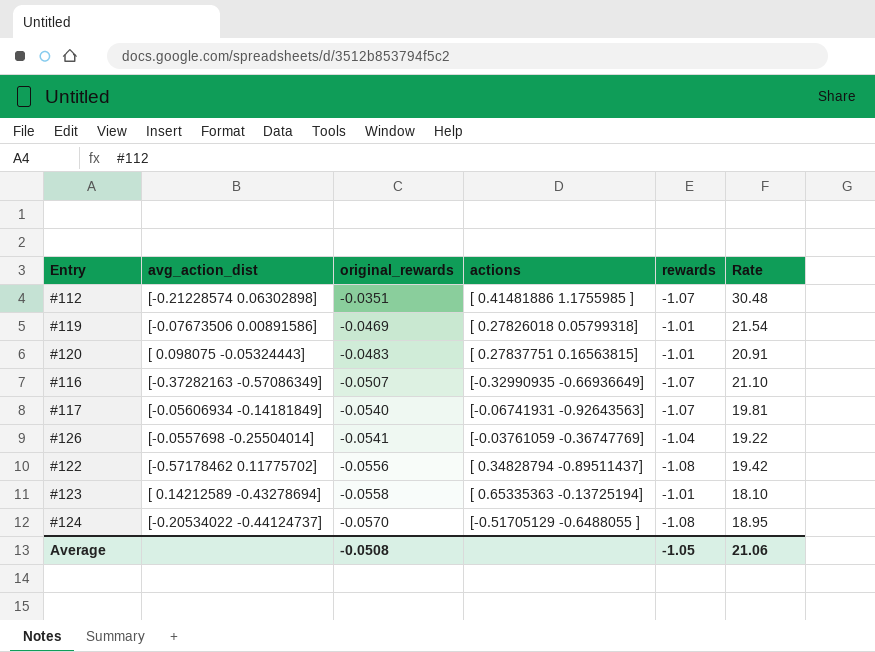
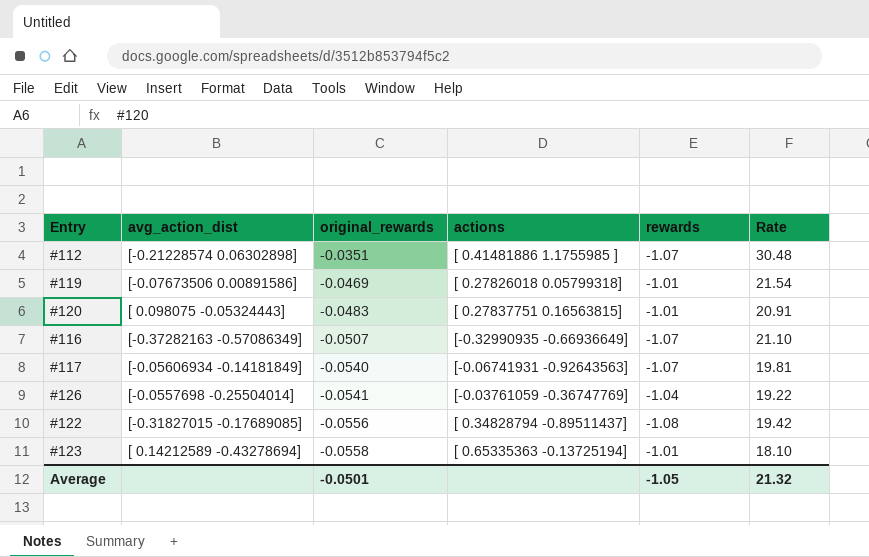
row #124: [-0.20534022 -0.44124737] | -0.0570 | [-0.51705129 -0.6488055 ] | -1.08 | 18.95 -> none
#122 | avg_action_dist: [-0.57178462 0.11775702] -> [-0.31827015 -0.17689085]
Average | original_rewards: -0.0508 -> -0.0501
Average | Rate: 21.06 -> 21.32

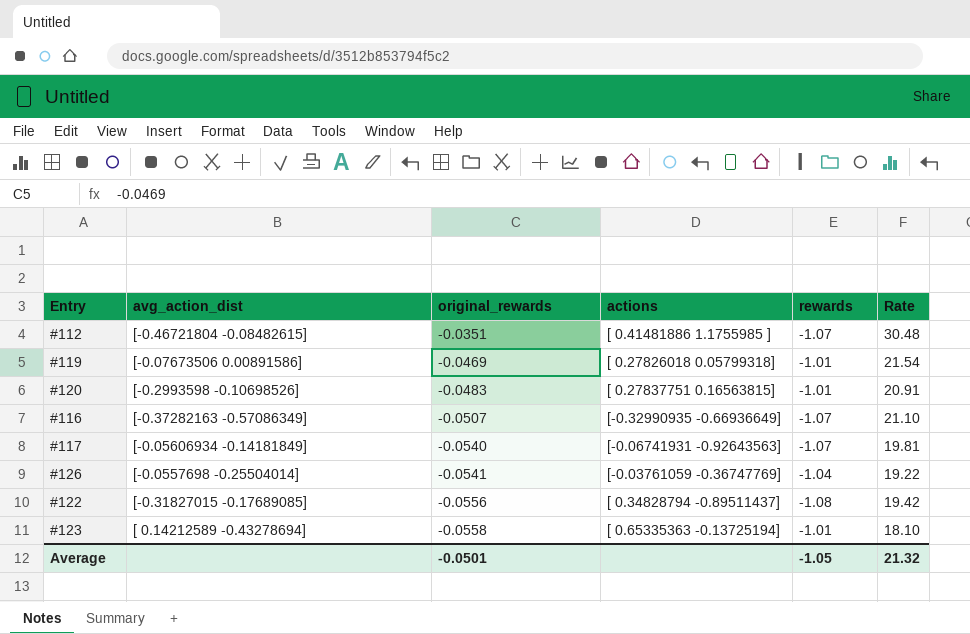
#112 | avg_action_dist: [-0.21228574 0.06302898] -> [-0.46721804 -0.08482615]
#120 | avg_action_dist: [ 0.098075 -0.05324443] -> [-0.2993598 -0.10698526]

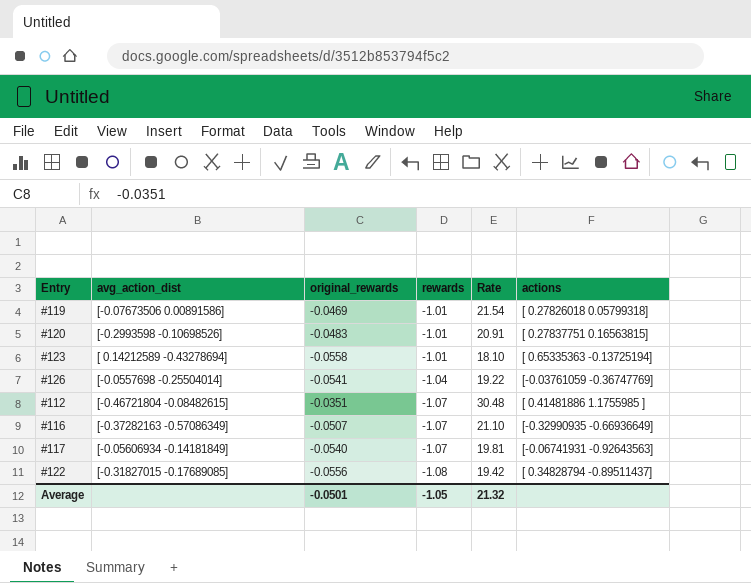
row order: original_rewards descending -> rewards descending
column actions | position: 4 -> 6

